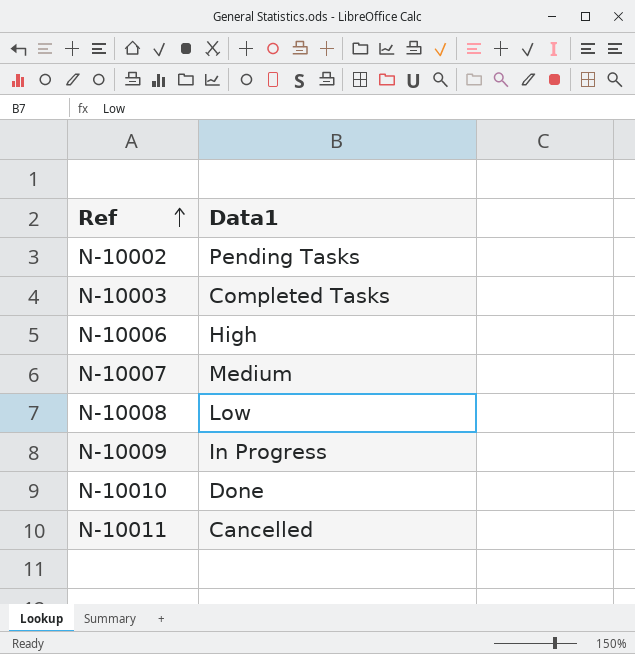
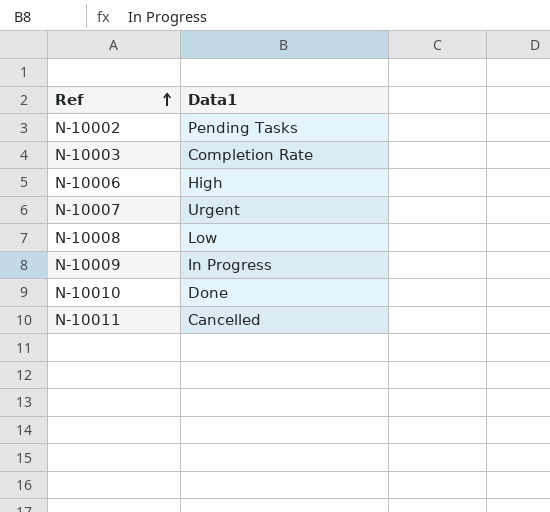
N-10003 | Data1: Completed Tasks -> Completion Rate
N-10007 | Data1: Medium -> Urgent

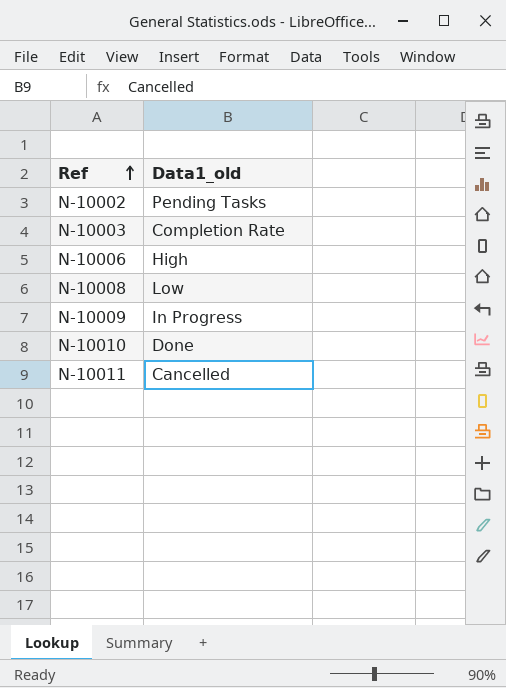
column name: Data1 -> Data1_old
row N-10007: Urgent -> none

